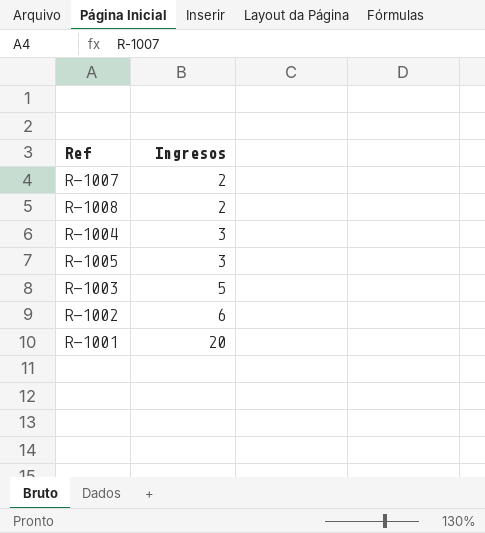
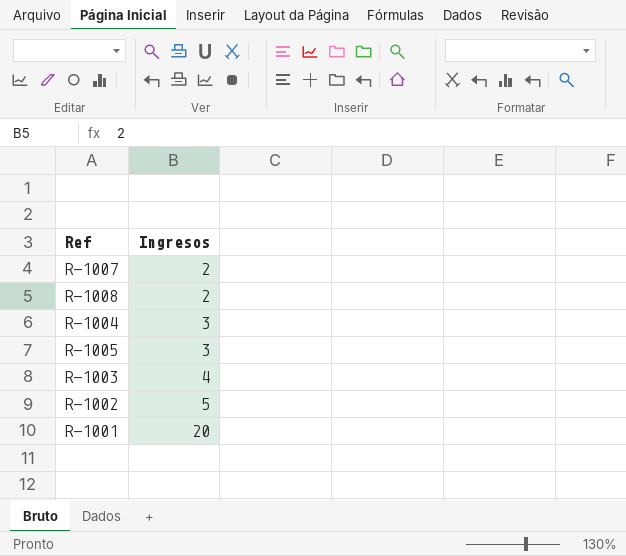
R-1003 | Ingresos: 5 -> 4
R-1002 | Ingresos: 6 -> 5

